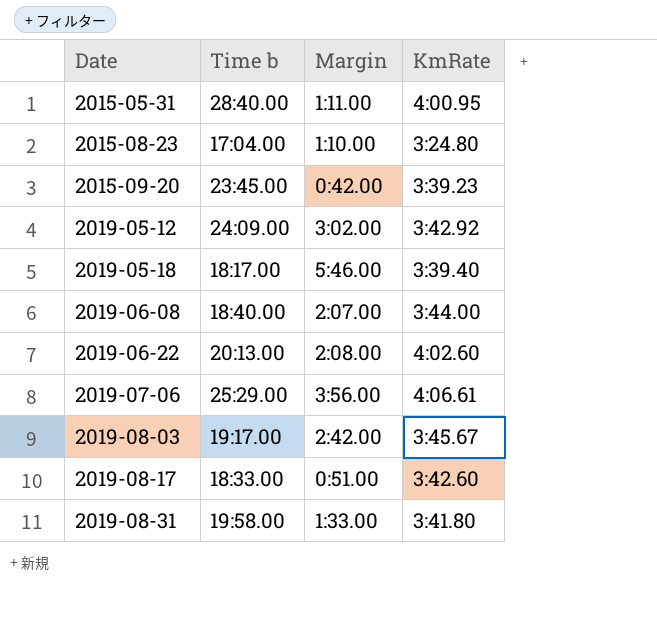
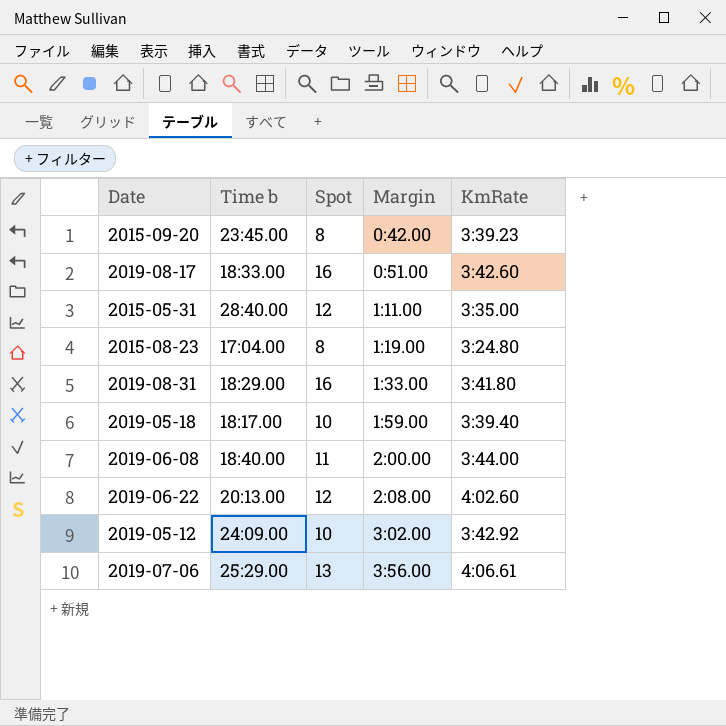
row order: Date ascending -> Margin ascending
column Spot | position: none -> 3
row 2019-08-03: 19:17.00 | 2:42.00 | 3:45.67 -> none
2015-05-31 | KmRate: 4:00.95 -> 3:35.00
2015-08-23 | Margin: 1:10.00 -> 1:19.00
2019-08-31 | Time b: 19:58.00 -> 18:29.00
2019-05-18 | Margin: 5:46.00 -> 1:59.00
2019-06-08 | Margin: 2:07.00 -> 2:00.00

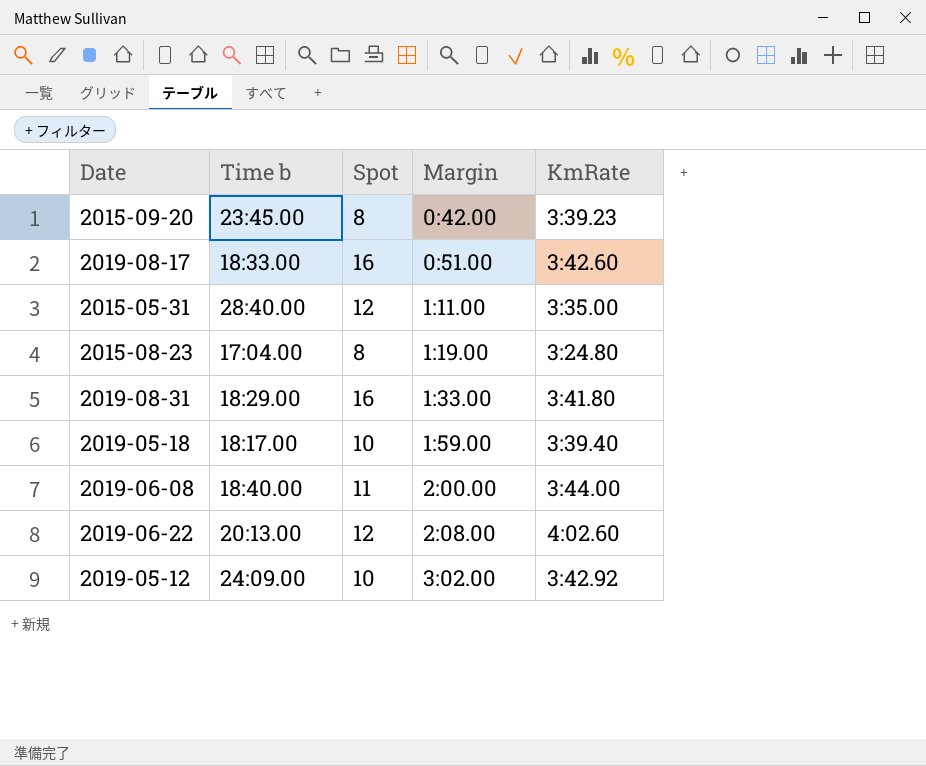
row 2019-07-06: 25:29.00 | 13 | 3:56.00 | 4:06.61 -> none

